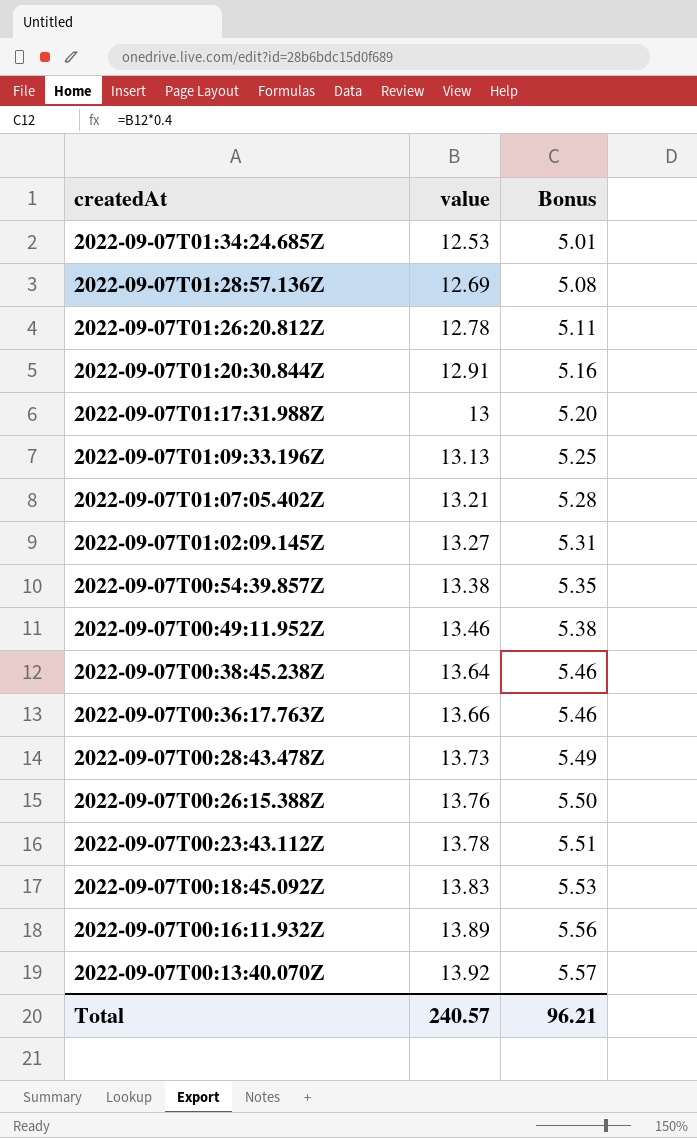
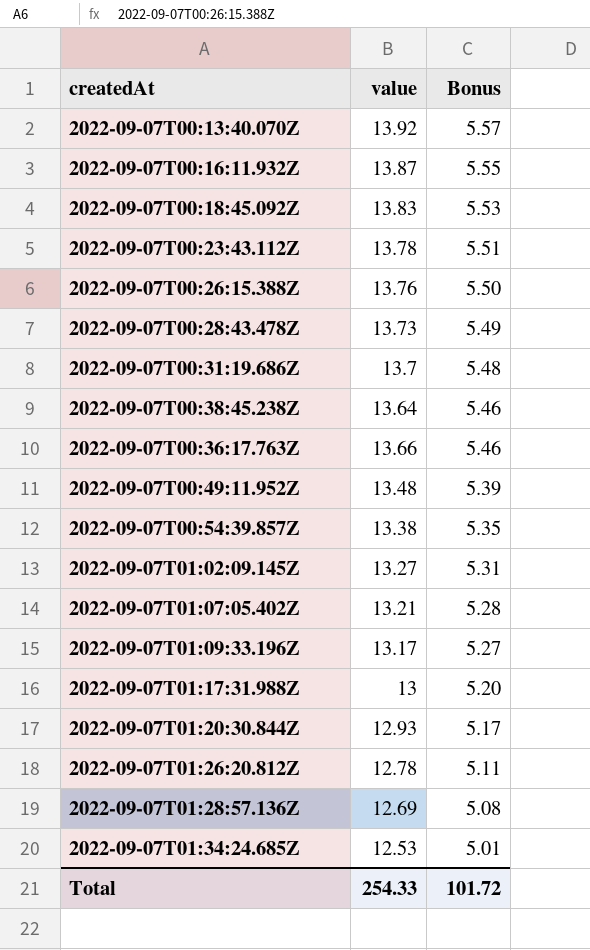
row order: createdAt descending -> Bonus descending
2022-09-07T00:16:11.932Z | value: 13.89 -> 13.87
2022-09-07T00:16:11.932Z | Bonus: 5.56 -> 5.55
row 2022-09-07T00:31:19.686Z: none -> 13.7 | 5.48
2022-09-07T00:49:11.952Z | value: 13.46 -> 13.48
2022-09-07T00:49:11.952Z | Bonus: 5.38 -> 5.39
2022-09-07T01:09:33.196Z | value: 13.13 -> 13.17
2022-09-07T01:09:33.196Z | Bonus: 5.25 -> 5.27
2022-09-07T01:20:30.844Z | value: 12.91 -> 12.93
2022-09-07T01:20:30.844Z | Bonus: 5.16 -> 5.17
Total | value: 240.57 -> 254.33
Total | Bonus: 96.21 -> 101.72

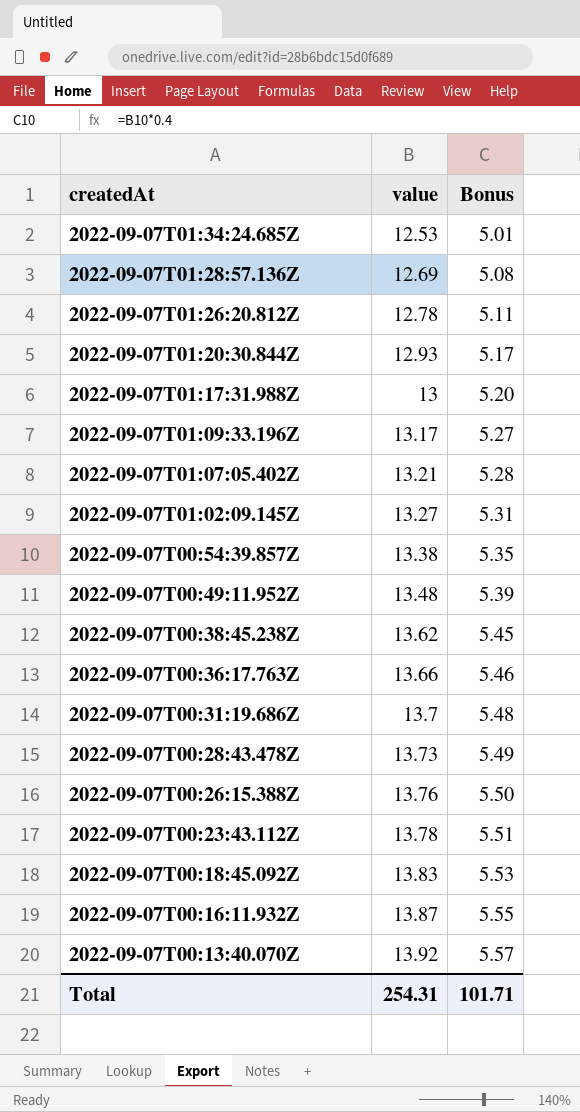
row order: Bonus descending -> createdAt descending
2022-09-07T00:38:45.238Z | value: 13.64 -> 13.62
2022-09-07T00:38:45.238Z | Bonus: 5.46 -> 5.45
Total | value: 254.33 -> 254.31
Total | Bonus: 101.72 -> 101.71

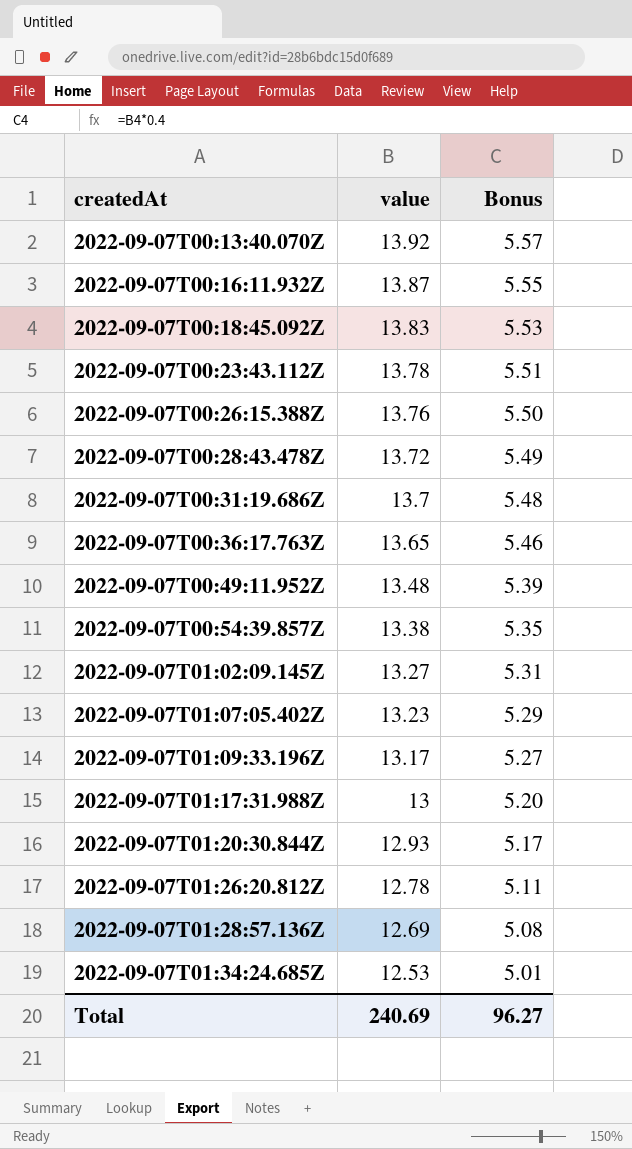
row order: createdAt descending -> createdAt ascending
row 2022-09-07T00:38:45.238Z: 13.62 | 5.45 -> none
2022-09-07T00:28:43.478Z | value: 13.73 -> 13.72
2022-09-07T00:36:17.763Z | value: 13.66 -> 13.65
2022-09-07T01:07:05.402Z | value: 13.21 -> 13.23
2022-09-07T01:07:05.402Z | Bonus: 5.28 -> 5.29
Total | value: 254.31 -> 240.69
Total | Bonus: 101.71 -> 96.27

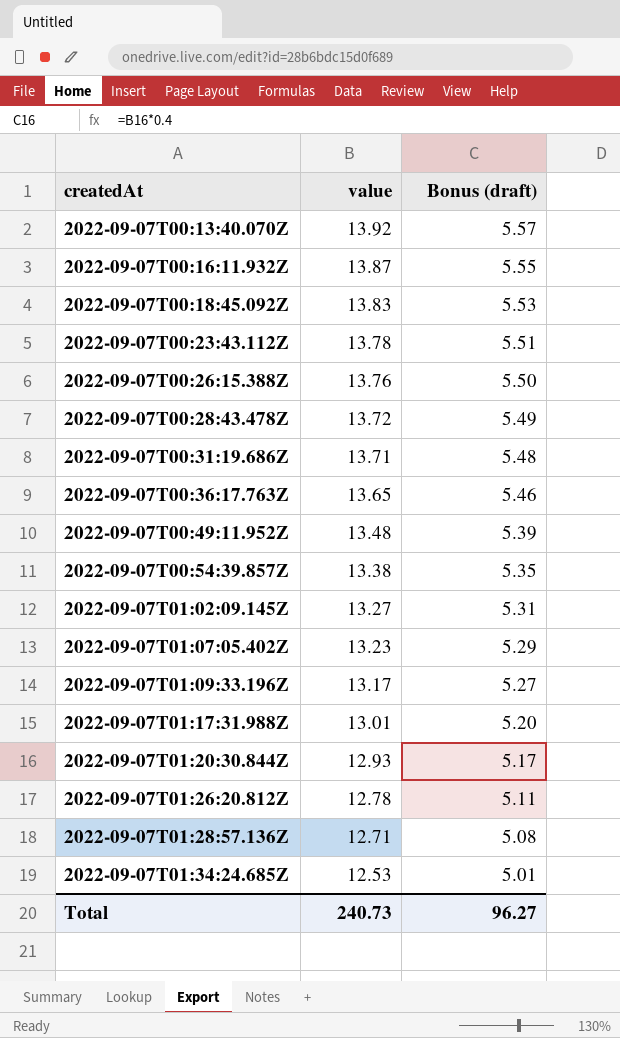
column name: Bonus -> Bonus (draft)
2022-09-07T00:31:19.686Z | value: 13.7 -> 13.71
2022-09-07T01:17:31.988Z | value: 13 -> 13.01
2022-09-07T01:28:57.136Z | value: 12.69 -> 12.71
Total | value: 240.69 -> 240.73

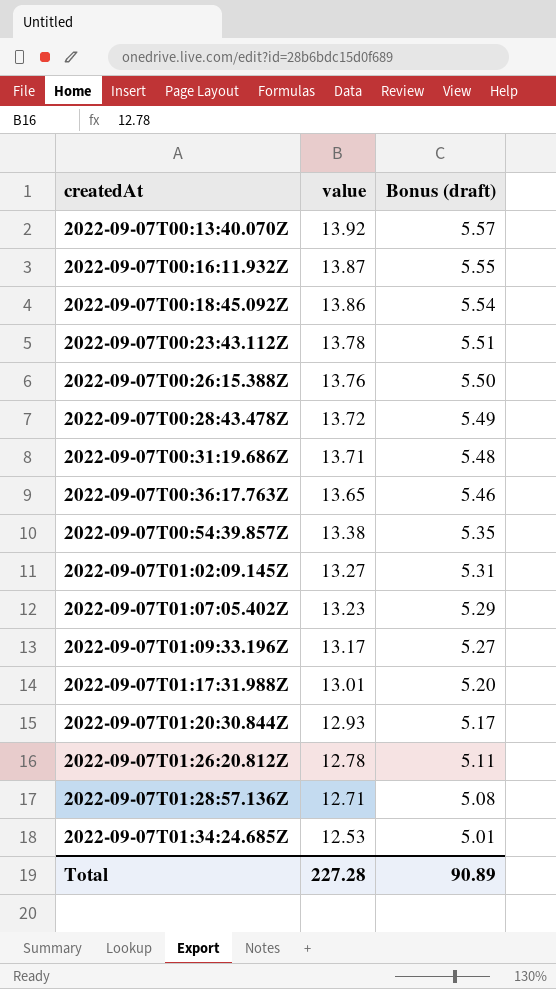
row 2022-09-07T00:49:11.952Z: 13.48 | 5.39 -> none
2022-09-07T00:18:45.092Z | value: 13.83 -> 13.86
2022-09-07T00:18:45.092Z | Bonus (draft): 5.53 -> 5.54
Total | value: 240.73 -> 227.28
Total | Bonus (draft): 96.27 -> 90.89

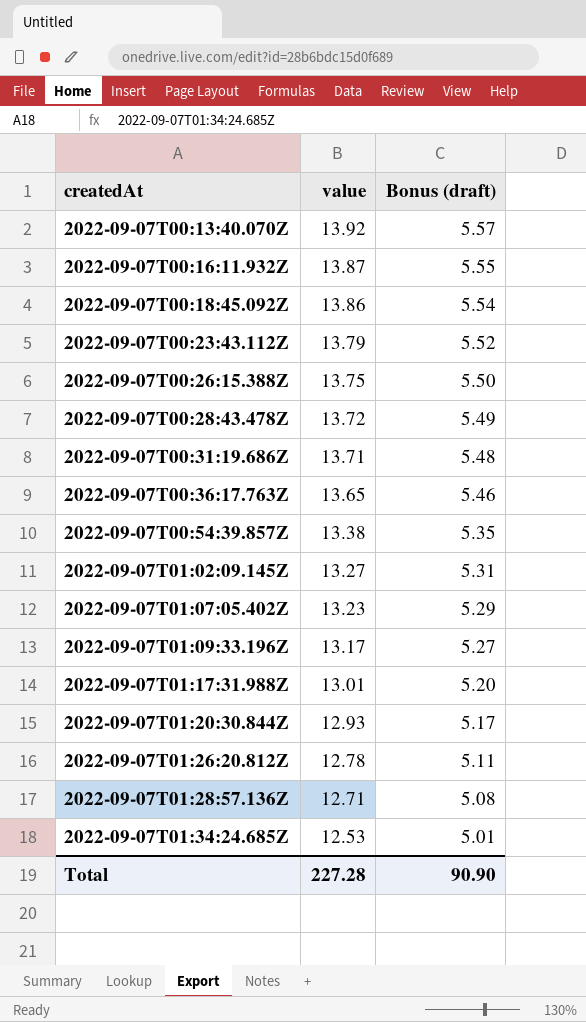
2022-09-07T00:23:43.112Z | value: 13.78 -> 13.79
2022-09-07T00:23:43.112Z | Bonus (draft): 5.51 -> 5.52
2022-09-07T00:26:15.388Z | value: 13.76 -> 13.75
Total | Bonus (draft): 90.89 -> 90.90

